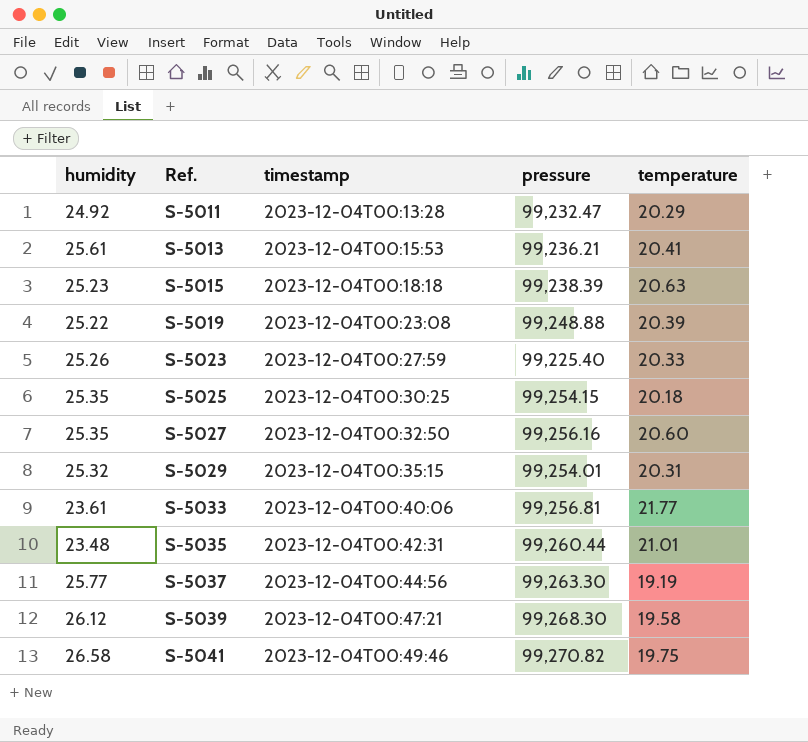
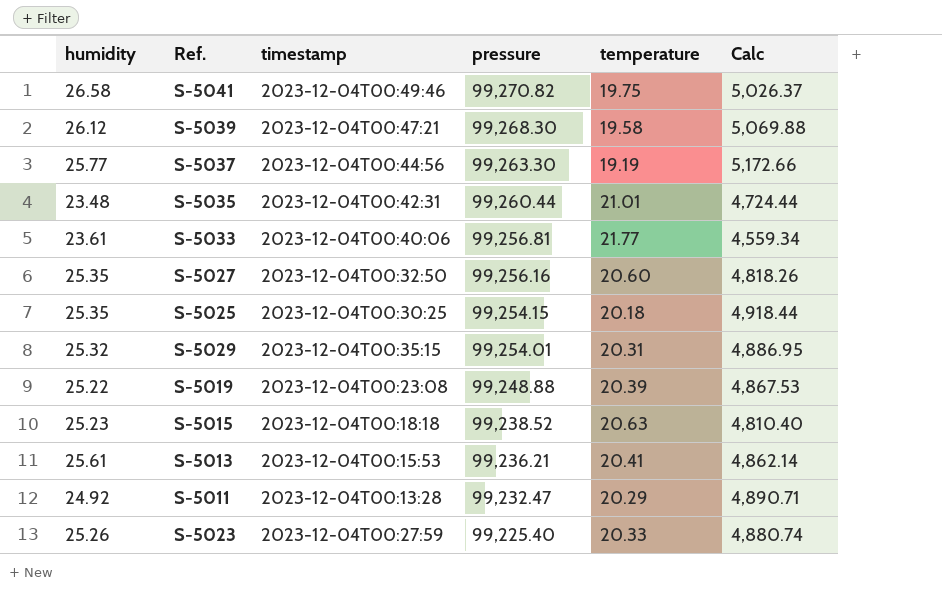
row order: Ref. ascending -> pressure descending
column Calc | formula: none -> [pressure] / [temperature]
S-5015 | pressure: 99,238.39 -> 99,238.52

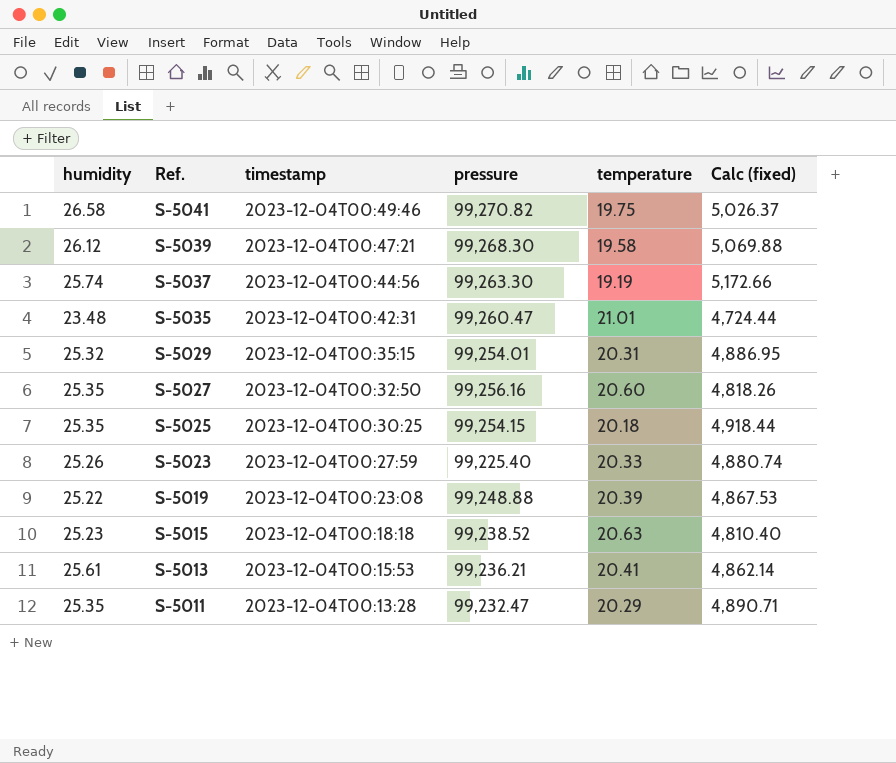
row order: pressure descending -> Ref. descending
column name: Calc -> Calc (fixed)
row S-5033: 23.61 | 2023-12-04T00:40:06 | 99,256.81 | 21.77 | 4,559.34 -> none
S-5037 | humidity: 25.77 -> 25.74
S-5035 | pressure: 99,260.44 -> 99,260.47
S-5011 | humidity: 24.92 -> 25.35

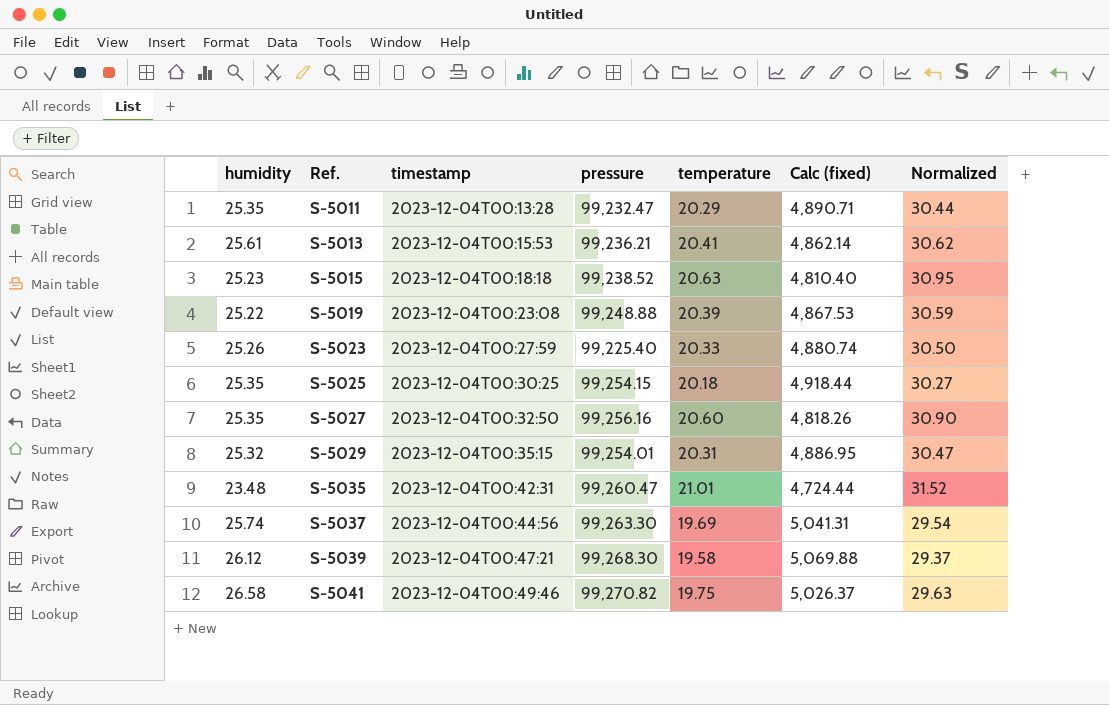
row order: Ref. descending -> Ref. ascending
column Normalized | formula: none -> [temperature] * 1.5
S-5037 | temperature: 19.19 -> 19.69
S-5037 | Calc (fixed): 5,172.66 -> 5,041.31

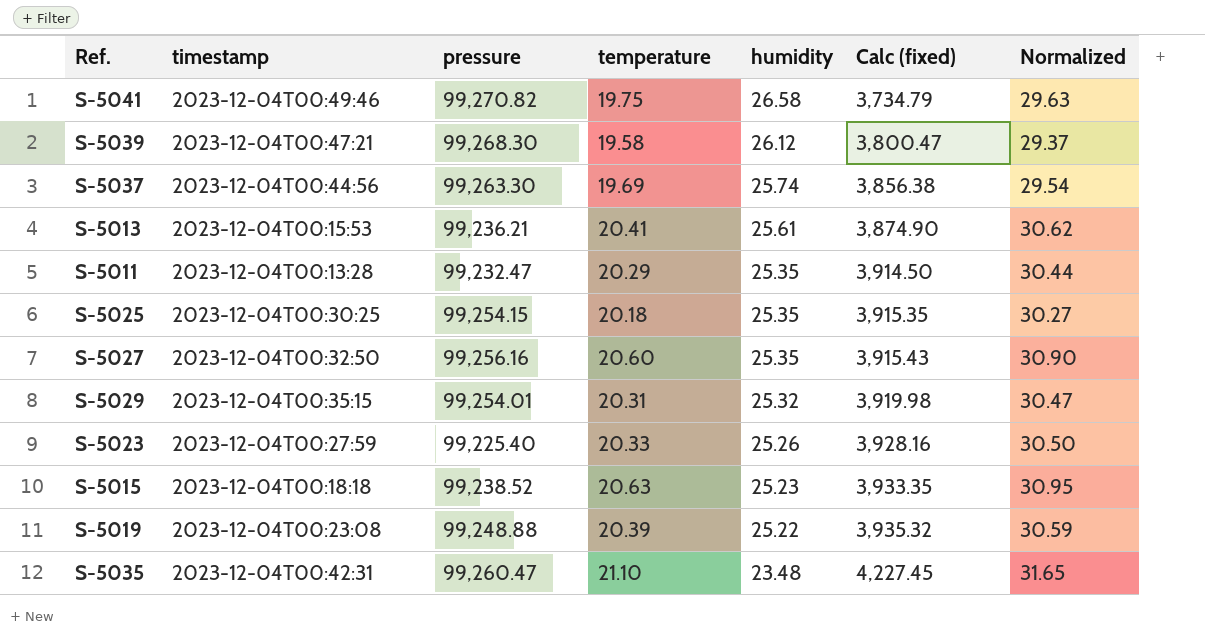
row order: Ref. ascending -> humidity descending
column humidity | position: 1 -> 5
column Calc (fixed) | formula: [pressure] / [temperature] -> [pressure] / [humidity]
S-5035 | temperature: 21.01 -> 21.10
S-5035 | Normalized: 31.52 -> 31.65

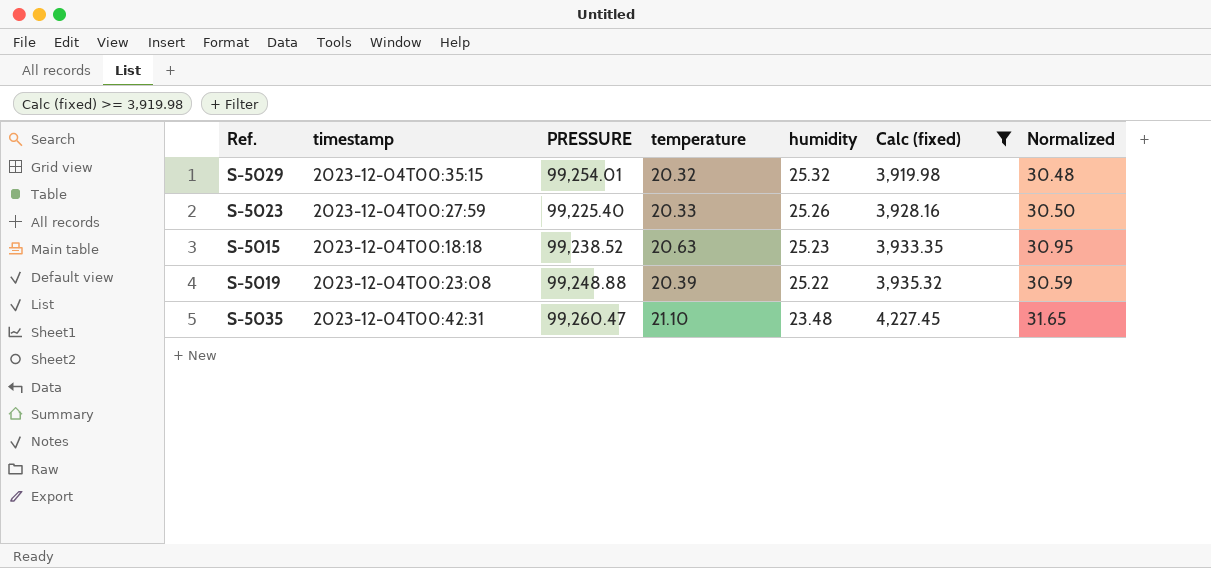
filter: none -> Calc (fixed) >= 3,919.98
column name: pressure -> PRESSURE
S-5029 | temperature: 20.31 -> 20.32
S-5029 | Normalized: 30.47 -> 30.48

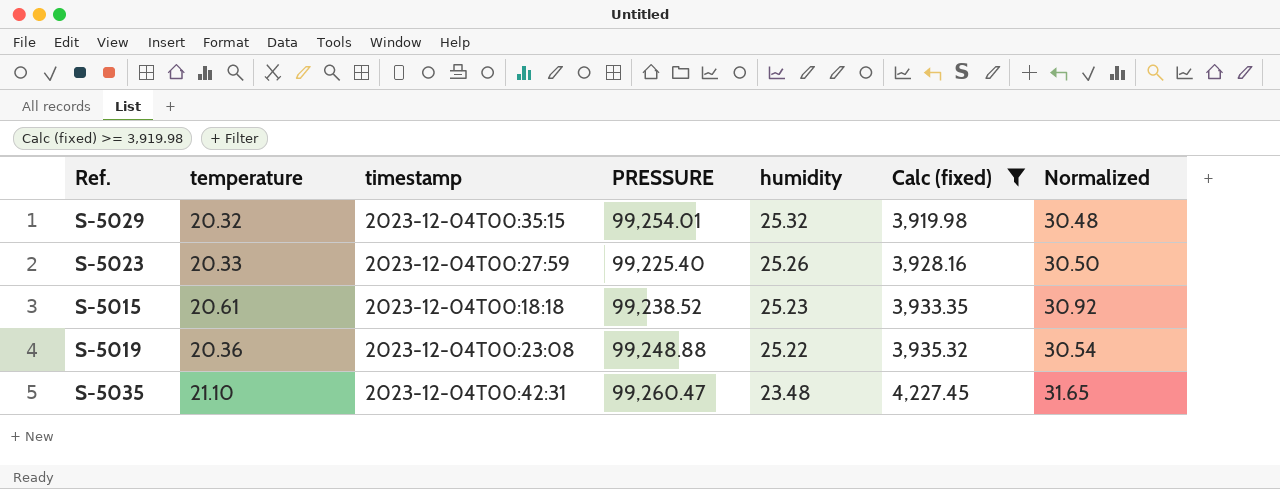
column temperature | position: 4 -> 2
S-5015 | temperature: 20.63 -> 20.61
S-5015 | Normalized: 30.95 -> 30.92
S-5019 | temperature: 20.39 -> 20.36
S-5019 | Normalized: 30.59 -> 30.54

